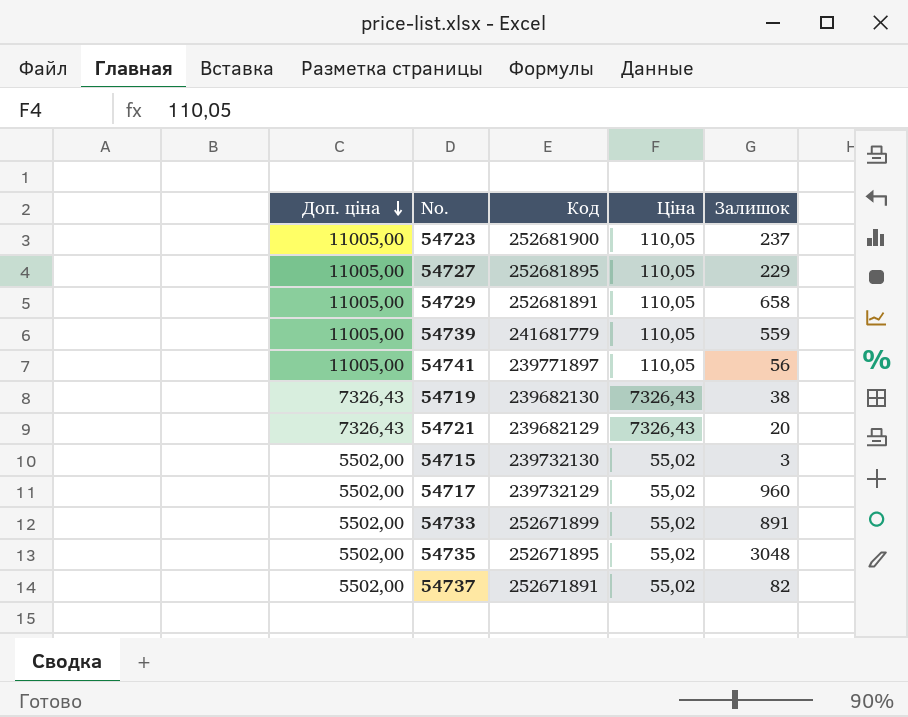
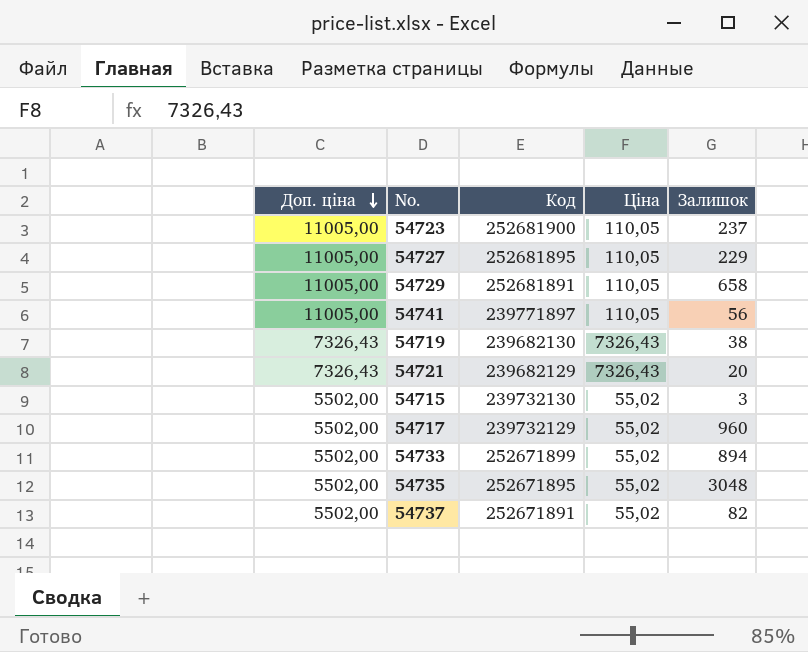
row 54739: 11005,00 | 241681779 | 110,05 | 559 -> none
54733 | Залишок: 891 -> 894

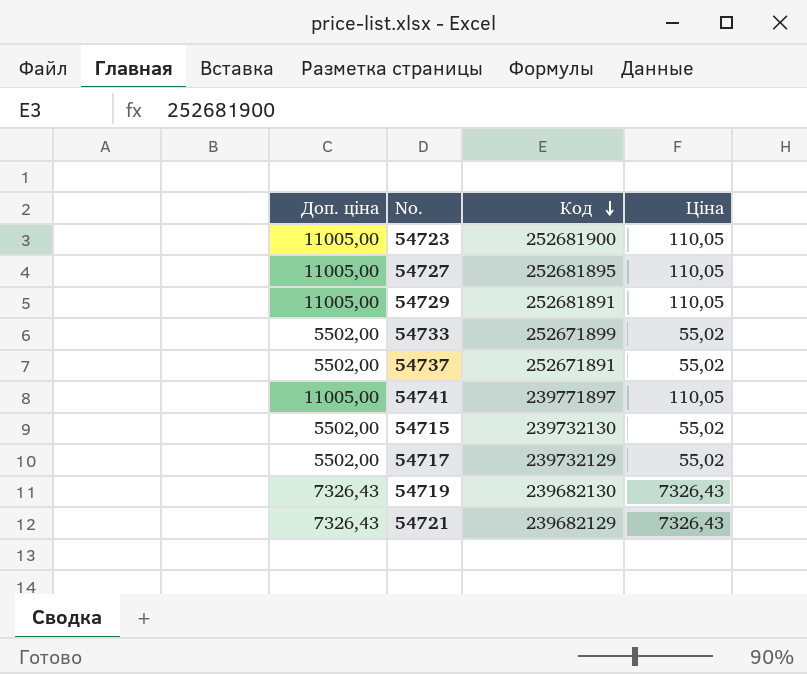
row order: Доп. ціна descending -> Код descending
column Залишок | position: 5 -> none
row 54735: 5502,00 | 252671895 | 55,02 | 3048 -> none

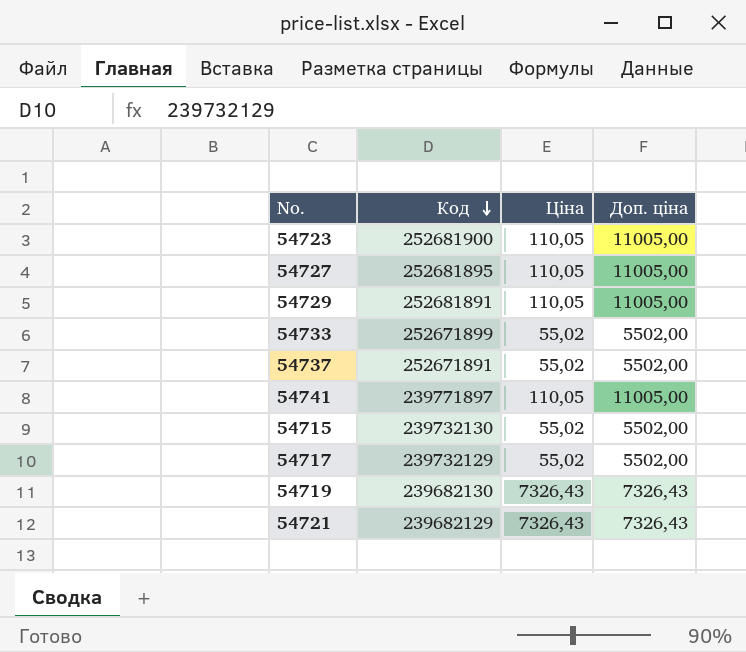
column Доп. ціна | position: 1 -> 4

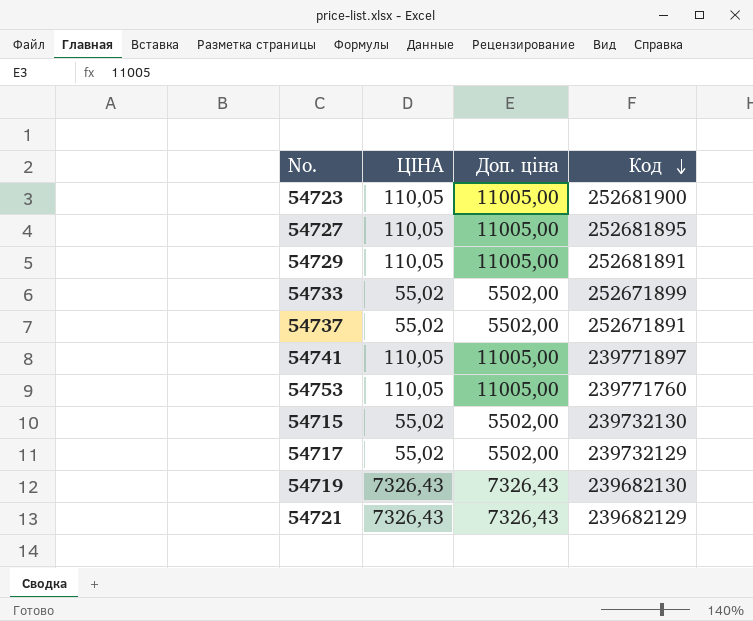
column name: Ціна -> ЦІНА
column Код | position: 2 -> 4
row 54753: none -> 110,05 | 11005,00 | 239771760

